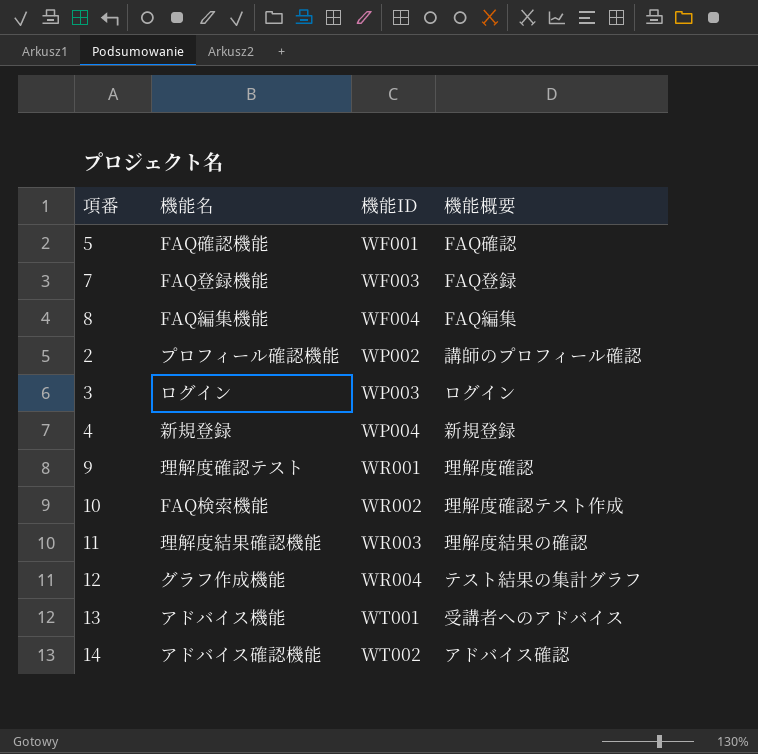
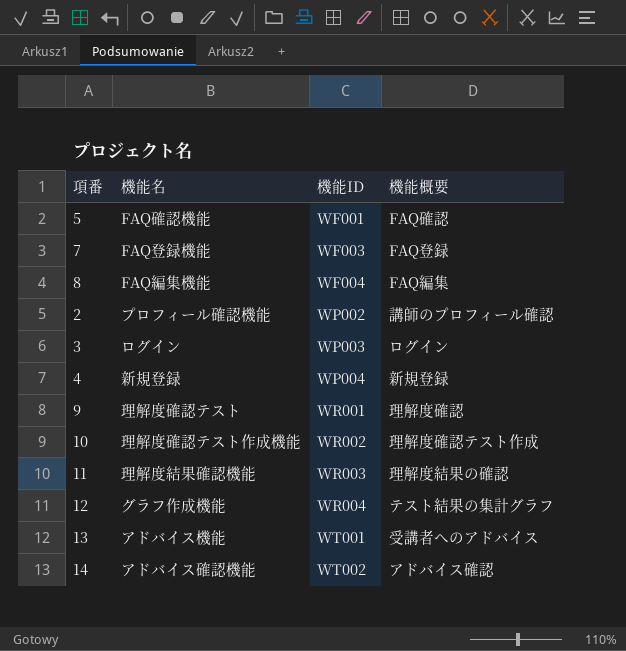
10 | 機能名: FAQ検索機能 -> 理解度確認テスト作成機能

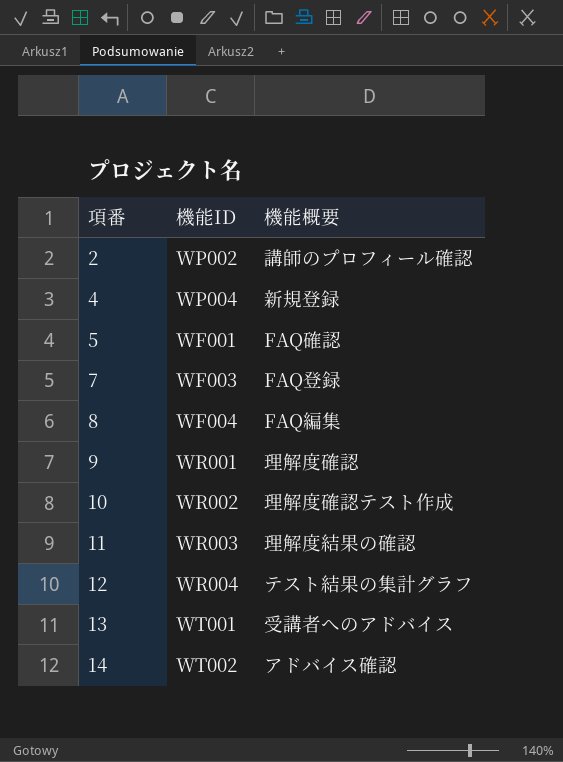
row order: 機能ID ascending -> 項番 ascending
column 機能名 | position: 2 -> none
row 3: ログイン | WP003 | ログイン -> none

